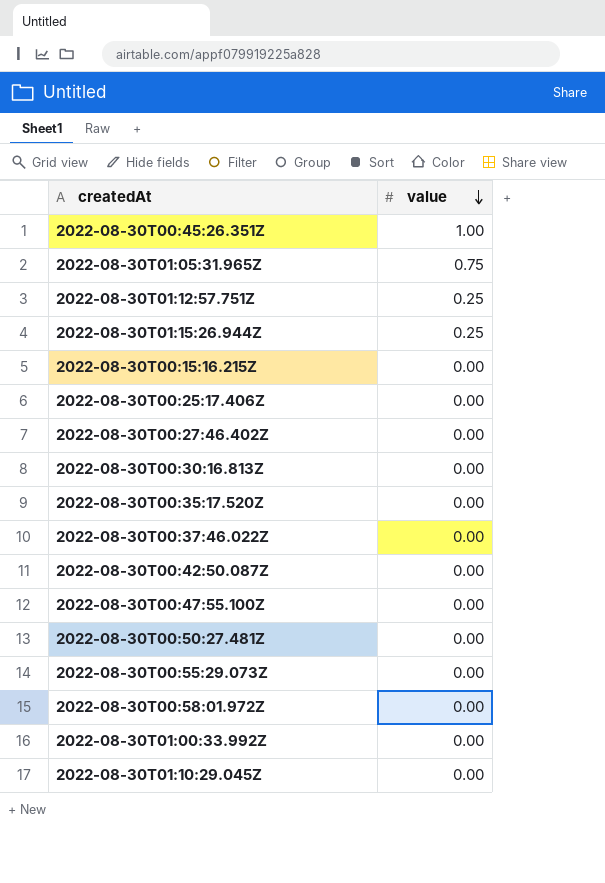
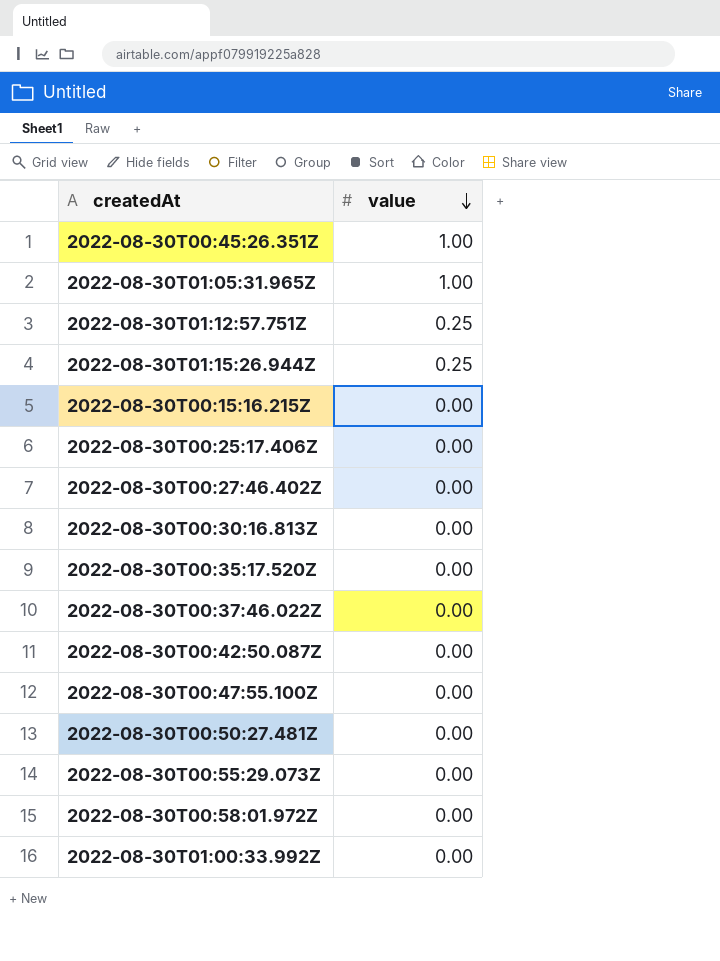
row 2022-08-30T01:10:29.045Z: 0.00 -> none
2022-08-30T01:05:31.965Z | value: 0.75 -> 1.00

